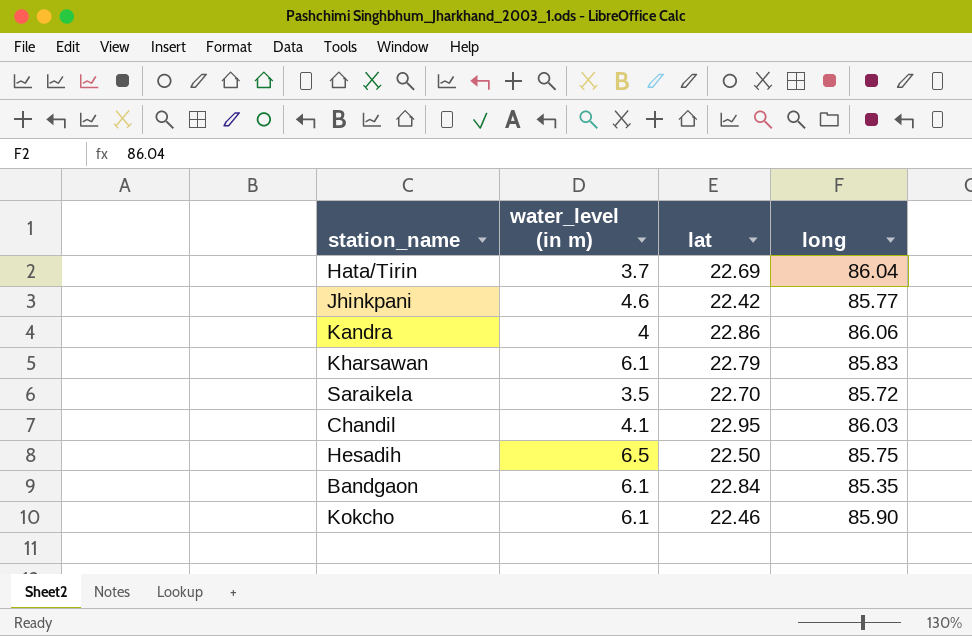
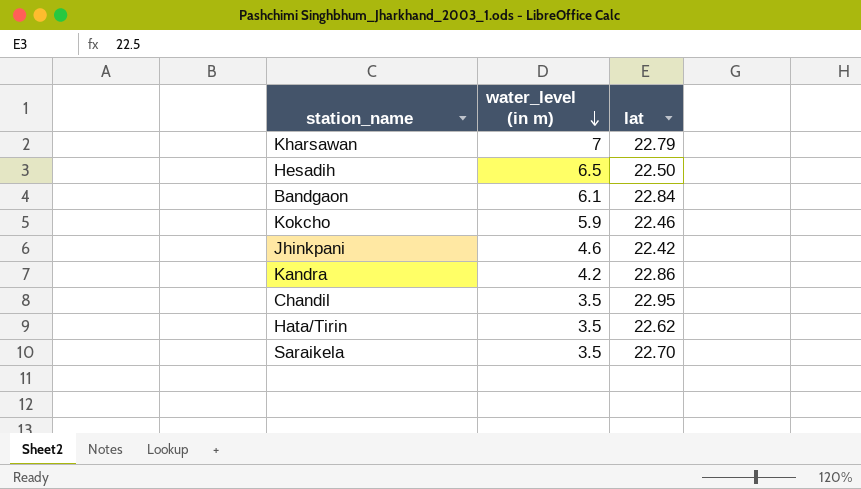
row order: none -> water_level (in m) descending
column long | position: 4 -> none
Kharsawan | water_level (in m): 6.1 -> 7
Kokcho | water_level (in m): 6.1 -> 5.9
Kandra | water_level (in m): 4 -> 4.2
Chandil | water_level (in m): 4.1 -> 3.5
Hata/Tirin | water_level (in m): 3.7 -> 3.5
Hata/Tirin | lat: 22.69 -> 22.62

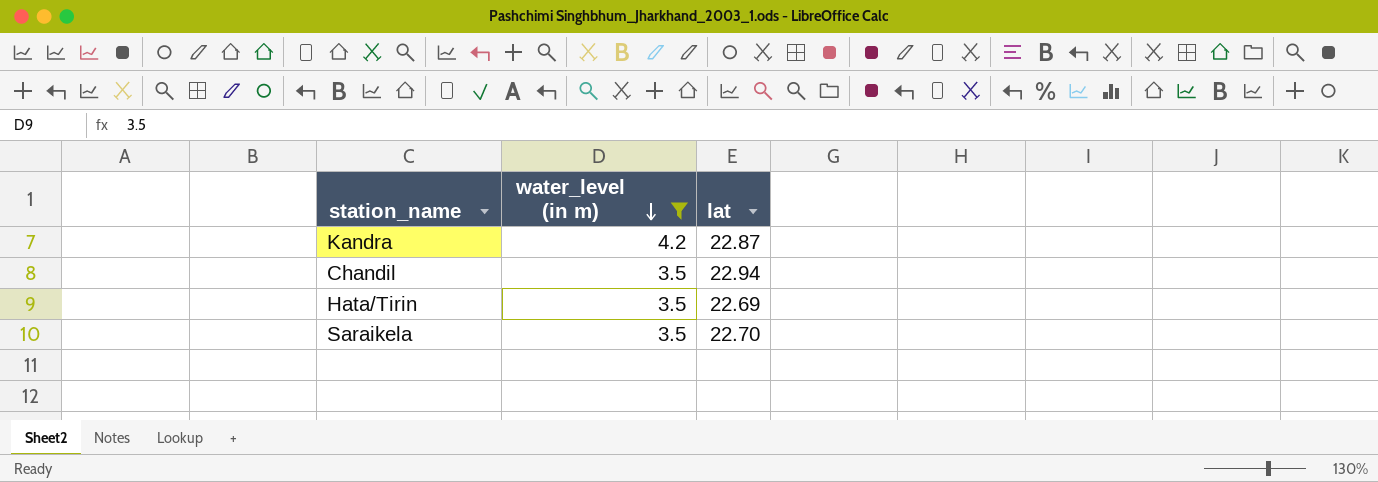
filter: none -> water_level (in m) <= 4.2
Kandra | lat: 22.86 -> 22.87
Chandil | lat: 22.95 -> 22.94
Hata/Tirin | lat: 22.62 -> 22.69

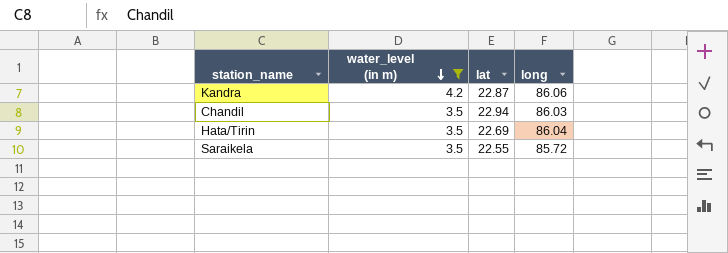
column long | position: none -> 4
Saraikela | lat: 22.70 -> 22.55

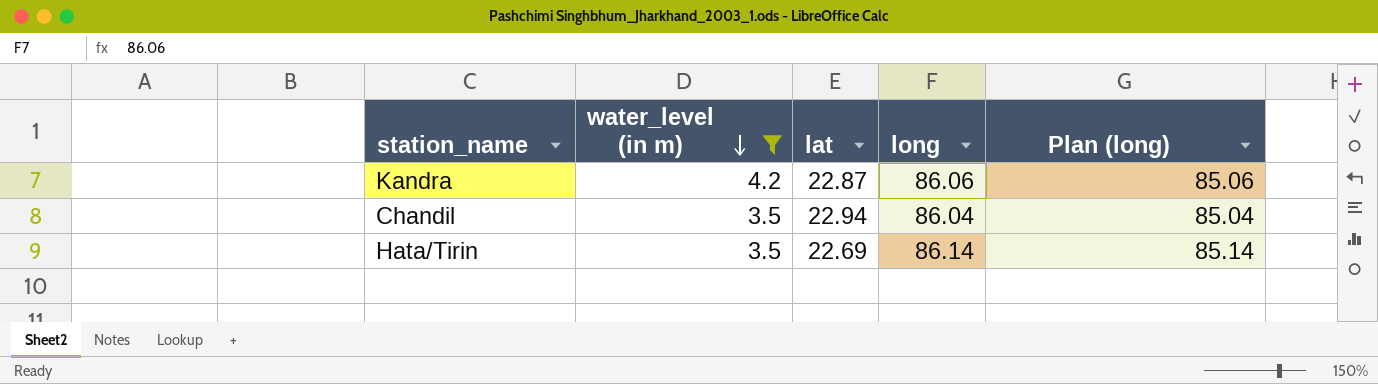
column Plan (long) | formula: none -> [long] - 1
row Saraikela: 3.5 | 22.55 | 85.72 -> none
Chandil | long: 86.03 -> 86.04
Hata/Tirin | long: 86.04 -> 86.14

